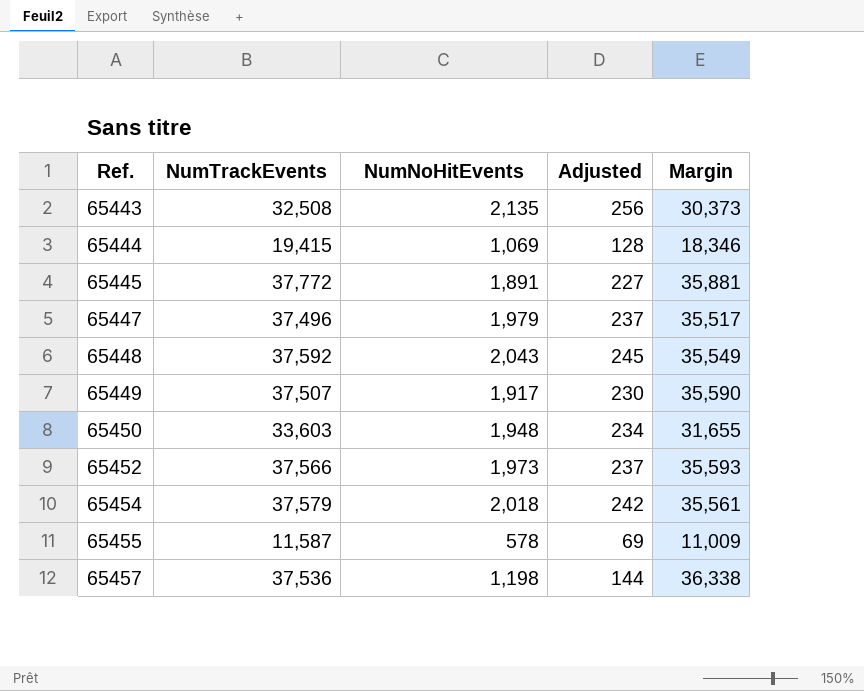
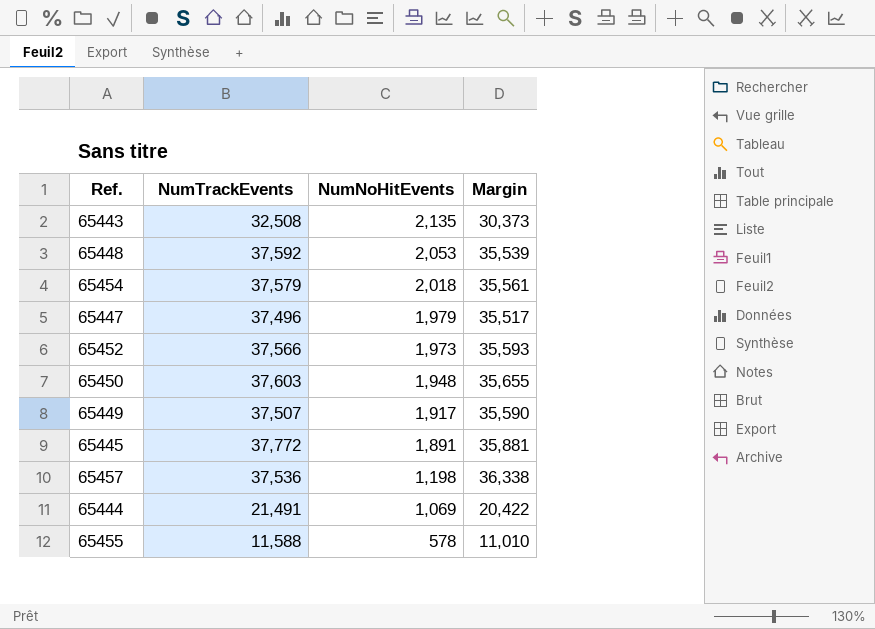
row order: Ref. ascending -> NumNoHitEvents descending
column Adjusted | formula: [NumNoHitEvents] * 0.12 -> none
65448 | NumNoHitEvents: 2,043 -> 2,053
65448 | Margin: 35,549 -> 35,539
65450 | NumTrackEvents: 33,603 -> 37,603
65450 | Margin: 31,655 -> 35,655
65444 | NumTrackEvents: 19,415 -> 21,491
65444 | Margin: 18,346 -> 20,422
65455 | NumTrackEvents: 11,587 -> 11,588
65455 | Margin: 11,009 -> 11,010

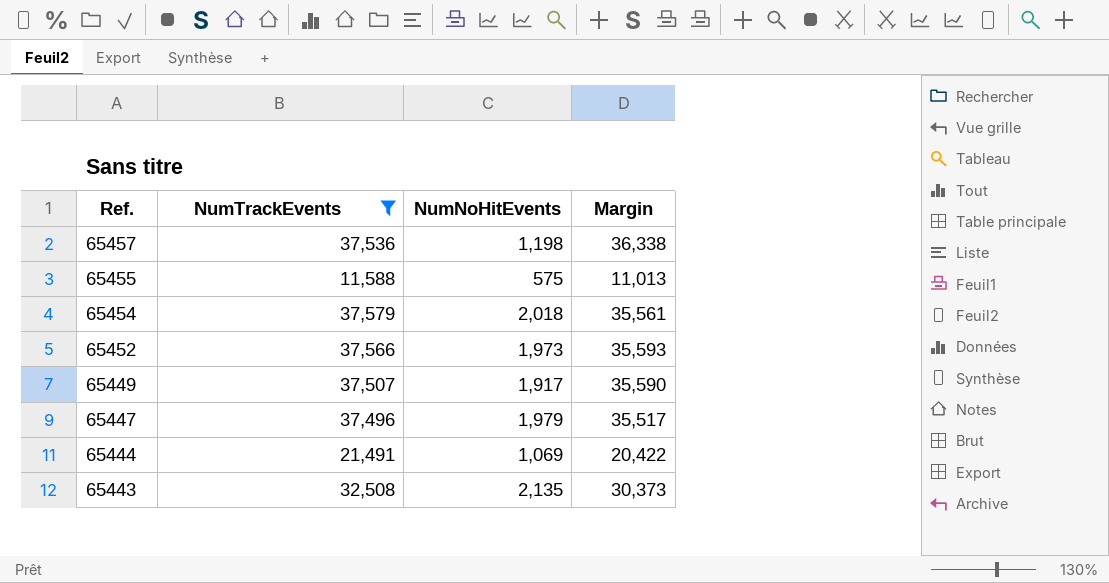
filter: none -> NumTrackEvents <= 37,579
row order: NumNoHitEvents descending -> Ref. descending
65455 | NumNoHitEvents: 578 -> 575
65455 | Margin: 11,010 -> 11,013

